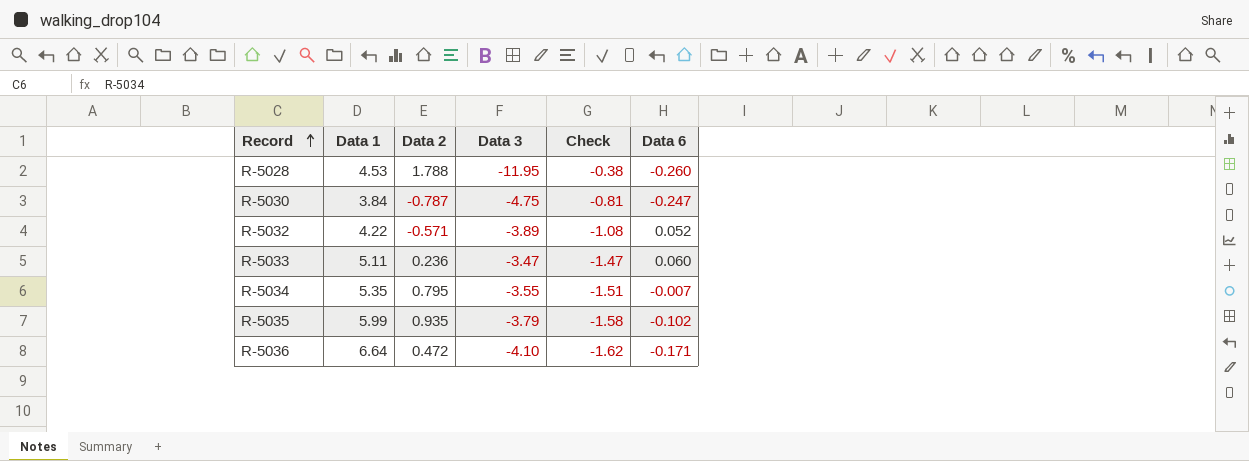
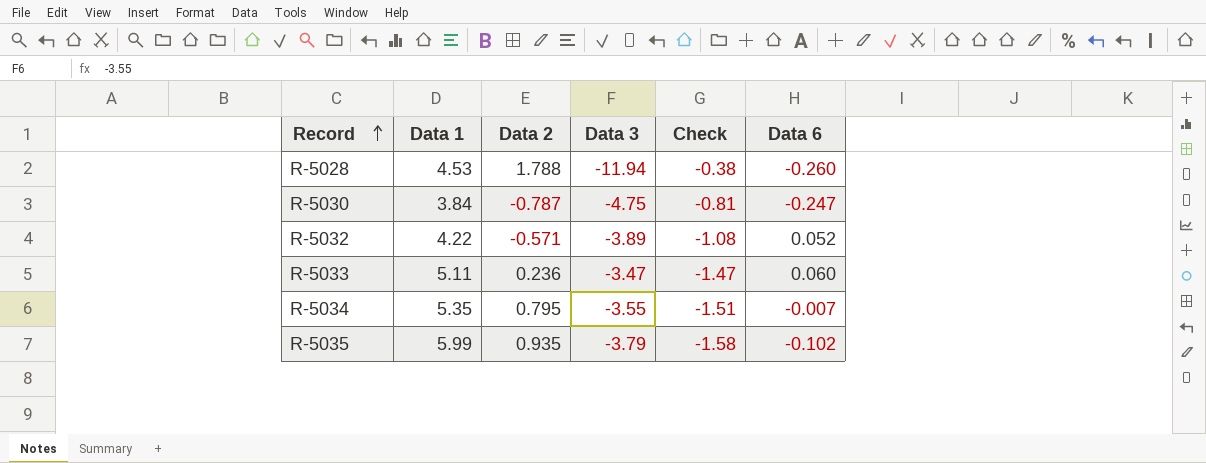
row R-5036: 6.64 | 0.472 | -4.10 | -1.62 | -0.171 -> none
R-5028 | Data 3: -11.95 -> -11.94

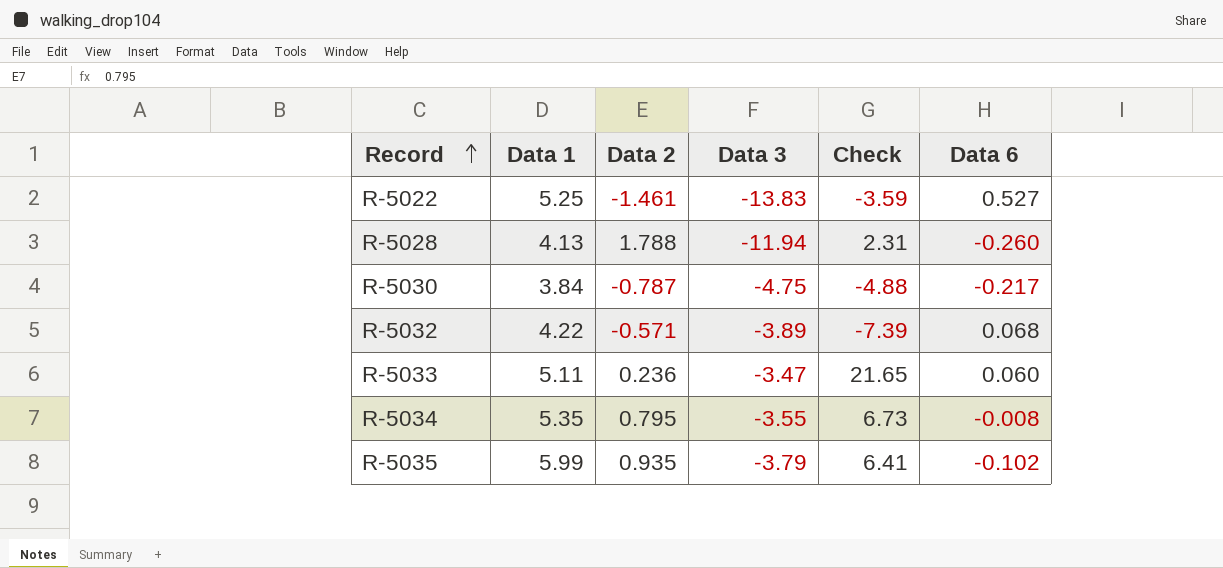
column Check | formula: [Data 1] / [Data 3] -> [Data 1] / [Data 2]
row R-5022: none -> 5.25 | -1.461 | -13.83 | -3.59 | 0.527
R-5028 | Data 1: 4.53 -> 4.13
R-5030 | Data 6: -0.247 -> -0.217
R-5032 | Data 6: 0.052 -> 0.068
R-5034 | Data 6: -0.007 -> -0.008

